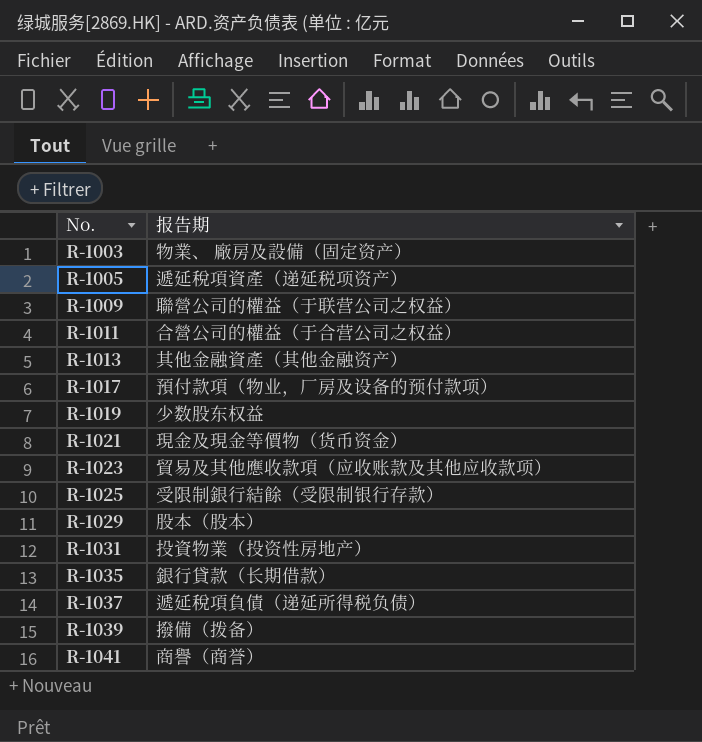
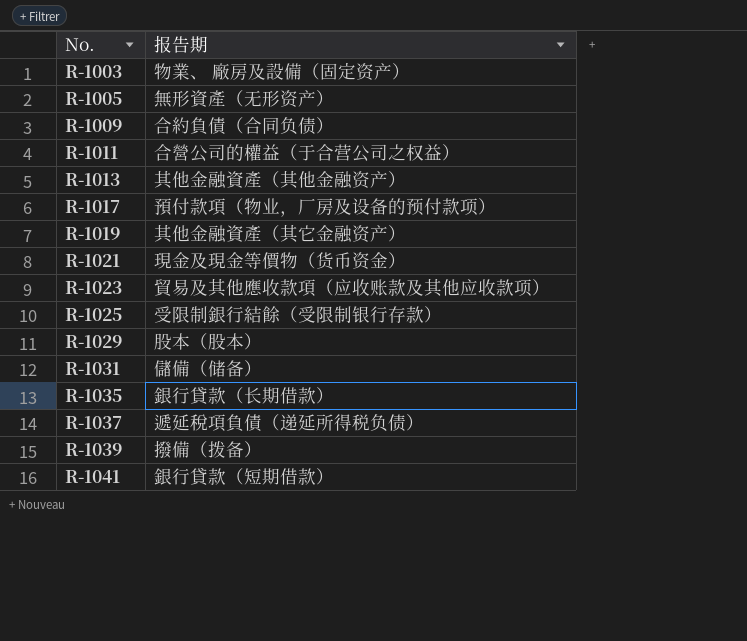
R-1005 | 报告期: 遞延稅項資產（递延税项资产） -> 無形資產（无形资产）
R-1009 | 报告期: 聯營公司的權益（于联营公司之权益） -> 合約負債（合同负债）
R-1019 | 报告期: 少数股东权益 -> 其他金融資產（其它金融资产）
R-1031 | 报告期: 投資物業（投资性房地产） -> 儲備（储备）
R-1041 | 报告期: 商譽（商誉） -> 銀行貸款（短期借款）

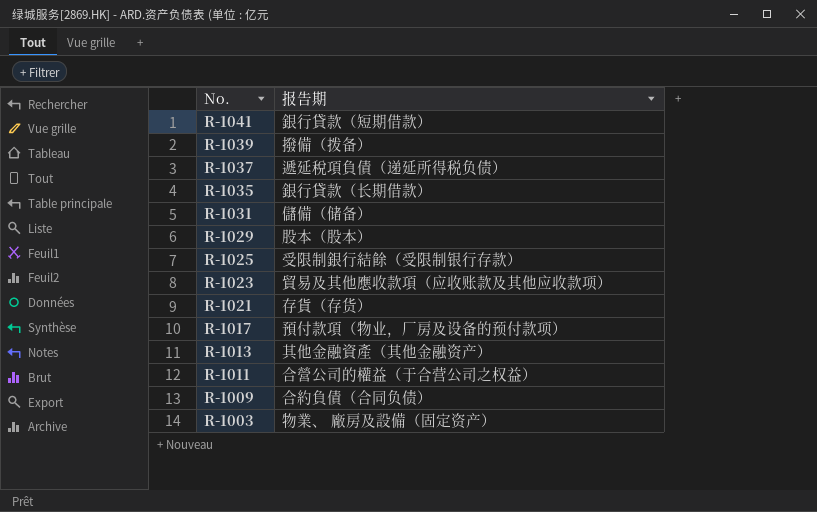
row order: No. ascending -> No. descending
row R-1005: 無形資產（无形资产） -> none
row R-1019: 其他金融資產（其它金融资产） -> none
R-1021 | 报告期: 現金及現金等價物（货币资金） -> 存貨（存货）

